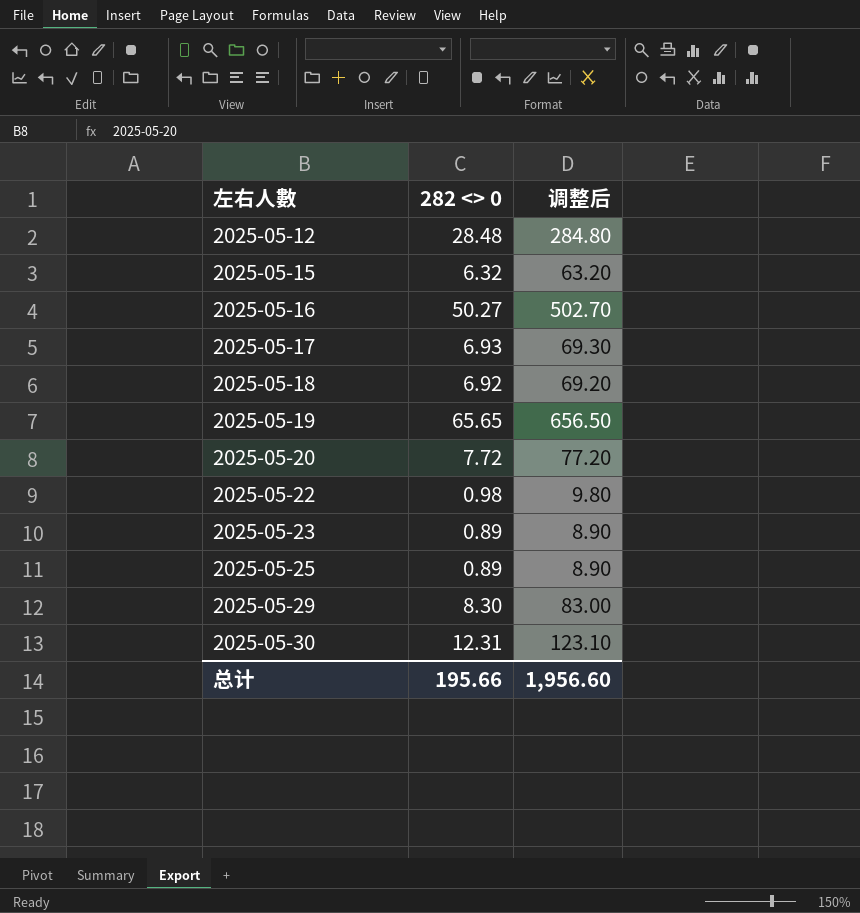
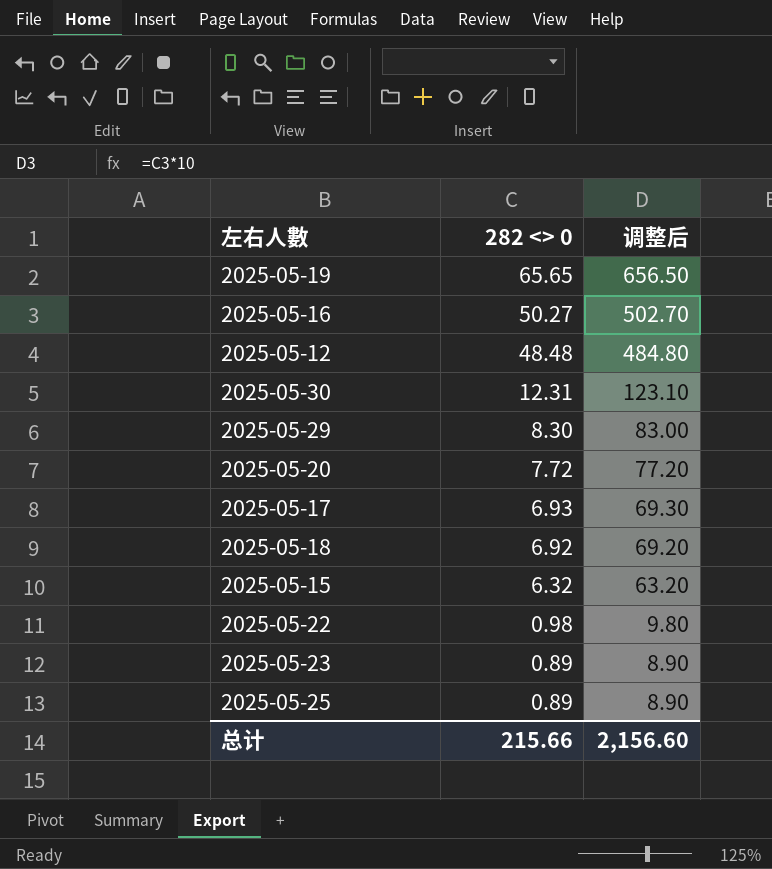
row order: 左右人數 ascending -> 282 <> 0 descending
2025-05-12 | 282 <> 0: 28.48 -> 48.48
2025-05-12 | 调整后: 284.80 -> 484.80
总计 | 282 <> 0: 195.66 -> 215.66
总计 | 调整后: 1,956.60 -> 2,156.60

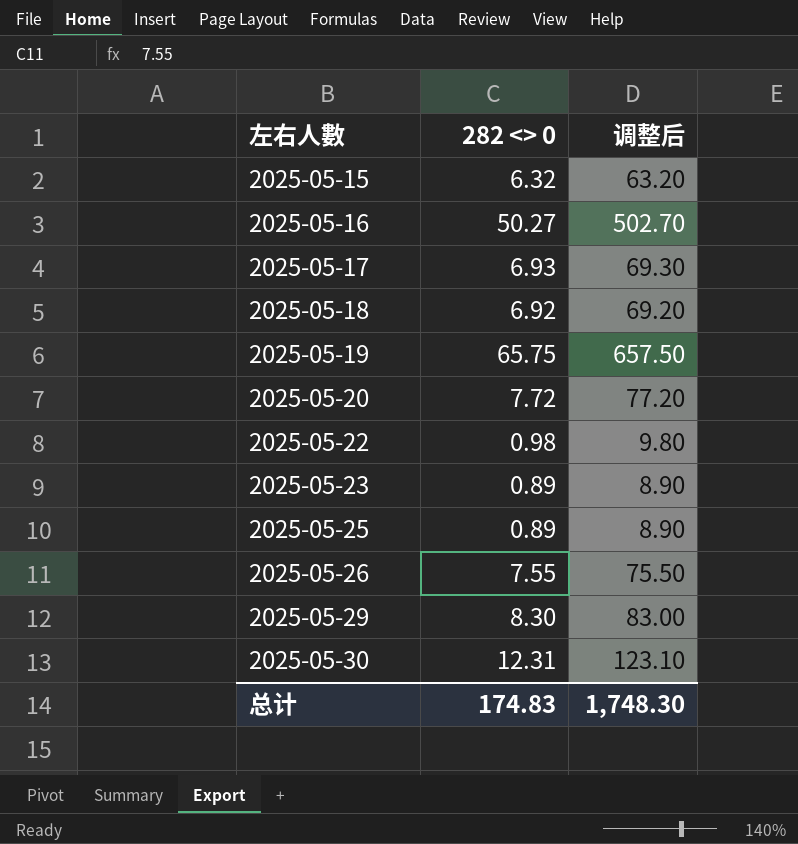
row order: 282 <> 0 descending -> 左右人數 ascending
row 2025-05-12: 48.48 | 484.80 -> none
2025-05-19 | 282 <> 0: 65.65 -> 65.75
2025-05-19 | 调整后: 656.50 -> 657.50
row 2025-05-26: none -> 7.55 | 75.50
总计 | 282 <> 0: 215.66 -> 174.83
总计 | 调整后: 2,156.60 -> 1,748.30

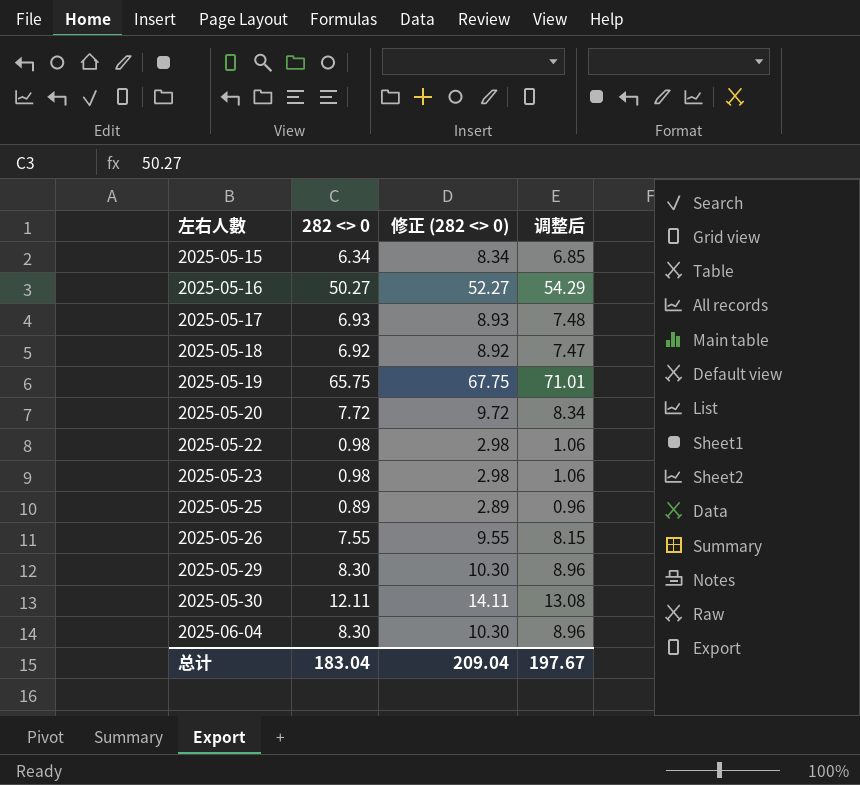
column 修正 (282 <> 0) | formula: none -> [282 <> 0] + 2
column 调整后 | formula: [282 <> 0] * 10 -> [282 <> 0] * 1.08
2025-05-15 | 282 <> 0: 6.32 -> 6.34
2025-05-23 | 282 <> 0: 0.89 -> 0.98
2025-05-30 | 282 <> 0: 12.31 -> 12.11
row 2025-06-04: none -> 8.30 | 10.30 | 8.96
总计 | 282 <> 0: 174.83 -> 183.04
总计 | 调整后: 1,748.30 -> 197.67

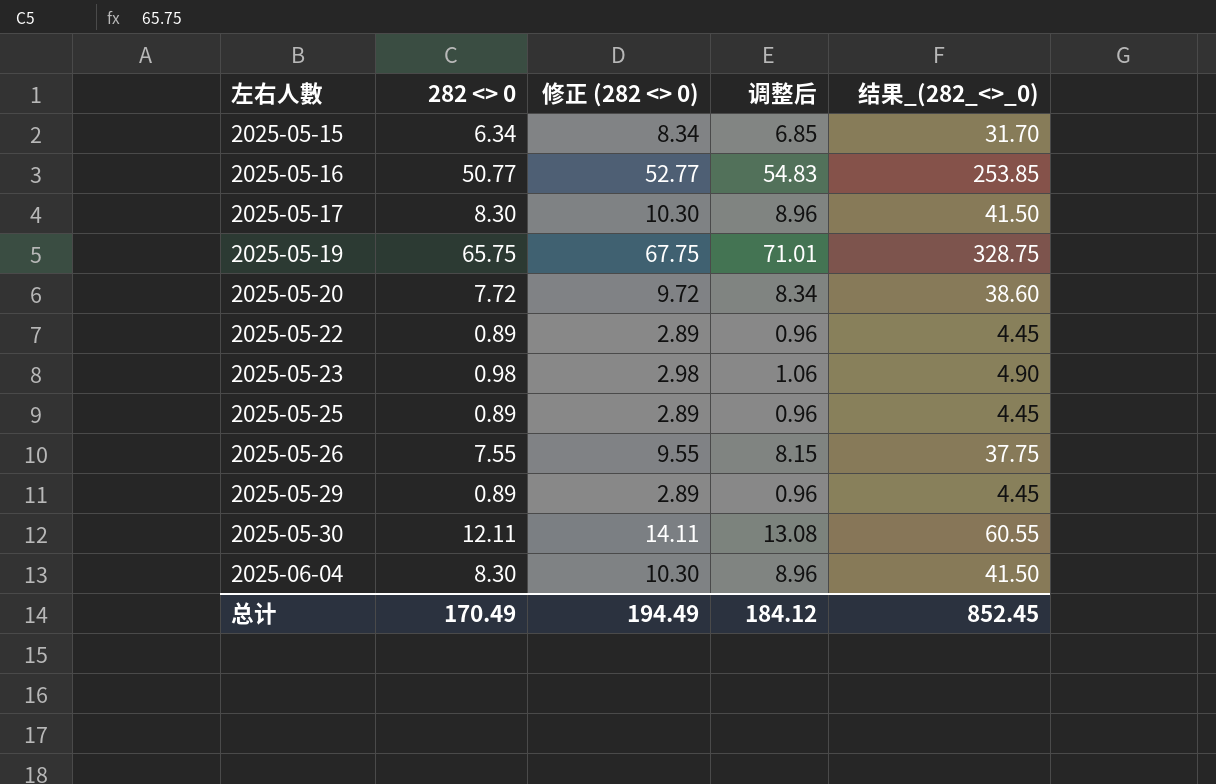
column 结果_(282_<>_0) | formula: none -> [282 <> 0] * 5
row 2025-05-18: 6.92 | 8.92 | 7.47 -> none
2025-05-16 | 282 <> 0: 50.27 -> 50.77
2025-05-16 | 修正 (282 <> 0): 52.27 -> 52.77
2025-05-16 | 调整后: 54.29 -> 54.83
2025-05-17 | 282 <> 0: 6.93 -> 8.30
2025-05-17 | 修正 (282 <> 0): 8.93 -> 10.30
2025-05-17 | 调整后: 7.48 -> 8.96
2025-05-22 | 282 <> 0: 0.98 -> 0.89
2025-05-22 | 修正 (282 <> 0): 2.98 -> 2.89
2025-05-22 | 调整后: 1.06 -> 0.96
2025-05-29 | 282 <> 0: 8.30 -> 0.89
2025-05-29 | 修正 (282 <> 0): 10.30 -> 2.89
2025-05-29 | 调整后: 8.96 -> 0.96
总计 | 282 <> 0: 183.04 -> 170.49
总计 | 修正 (282 <> 0): 209.04 -> 194.49
总计 | 调整后: 197.67 -> 184.12

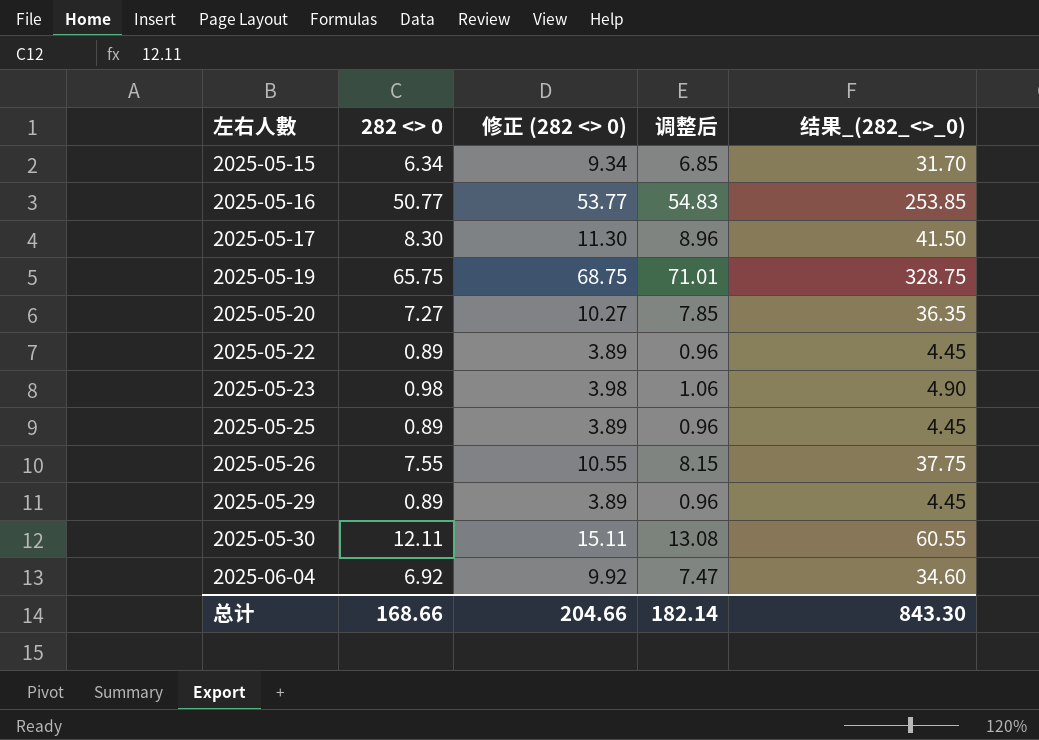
column 修正 (282 <> 0) | formula: [282 <> 0] + 2 -> [282 <> 0] + 3
2025-05-20 | 282 <> 0: 7.72 -> 7.27
2025-05-20 | 调整后: 8.34 -> 7.85
2025-05-20 | 结果_(282_<>_0): 38.60 -> 36.35
2025-06-04 | 282 <> 0: 8.30 -> 6.92
2025-06-04 | 调整后: 8.96 -> 7.47
2025-06-04 | 结果_(282_<>_0): 41.50 -> 34.60
总计 | 282 <> 0: 170.49 -> 168.66
总计 | 修正 (282 <> 0): 194.49 -> 204.66
总计 | 调整后: 184.12 -> 182.14
总计 | 结果_(282_<>_0): 852.45 -> 843.30

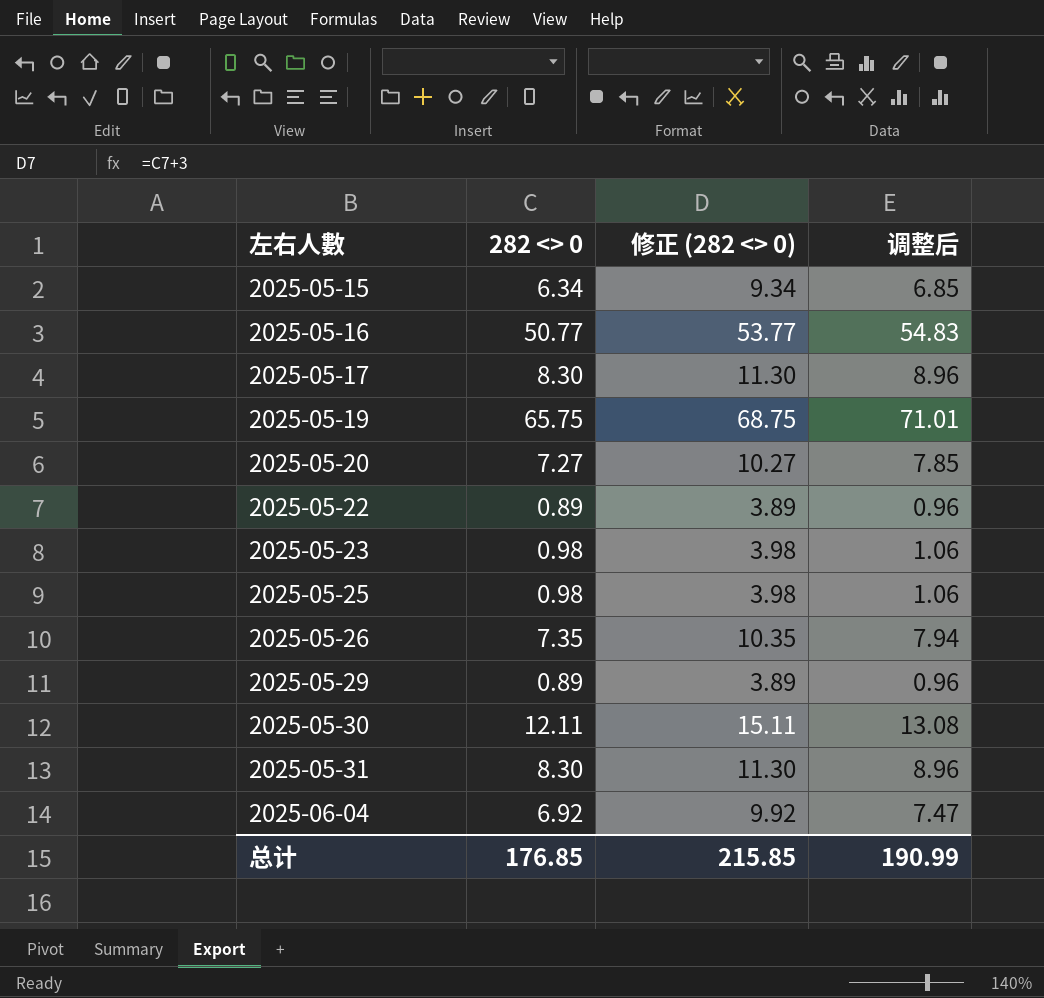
column 结果_(282_<>_0) | formula: [282 <> 0] * 5 -> none
2025-05-25 | 282 <> 0: 0.89 -> 0.98
2025-05-25 | 修正 (282 <> 0): 3.89 -> 3.98
2025-05-25 | 调整后: 0.96 -> 1.06
2025-05-26 | 282 <> 0: 7.55 -> 7.35
2025-05-26 | 修正 (282 <> 0): 10.55 -> 10.35
2025-05-26 | 调整后: 8.15 -> 7.94
row 2025-05-31: none -> 8.30 | 11.30 | 8.96
总计 | 282 <> 0: 168.66 -> 176.85
总计 | 修正 (282 <> 0): 204.66 -> 215.85
总计 | 调整后: 182.14 -> 190.99

